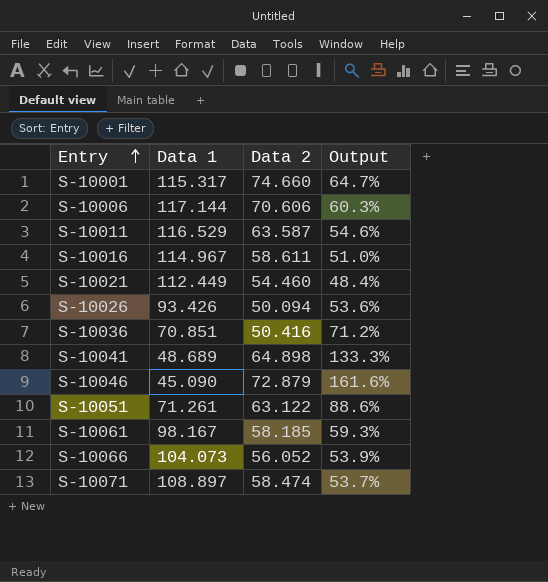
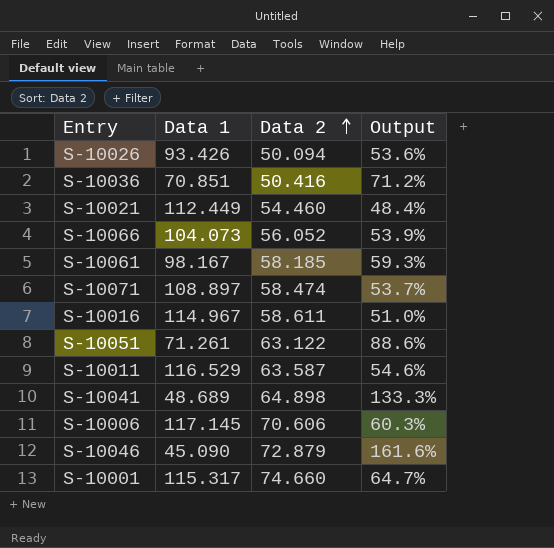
row order: Entry ascending -> Data 2 ascending
S-10006 | Data 1: 117.144 -> 117.145

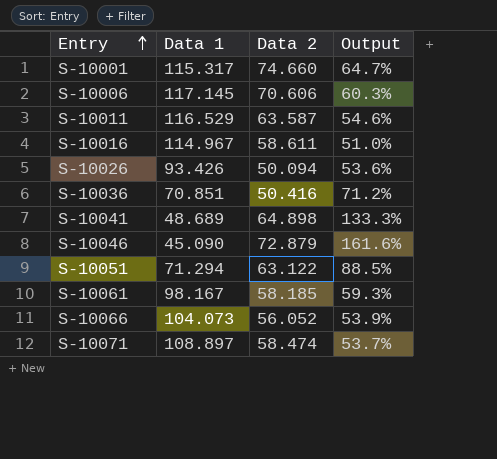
row order: Data 2 ascending -> Entry ascending
row S-10021: 112.449 | 54.460 | 48.4% -> none
S-10051 | Data 1: 71.261 -> 71.294
S-10051 | Output: 88.6% -> 88.5%

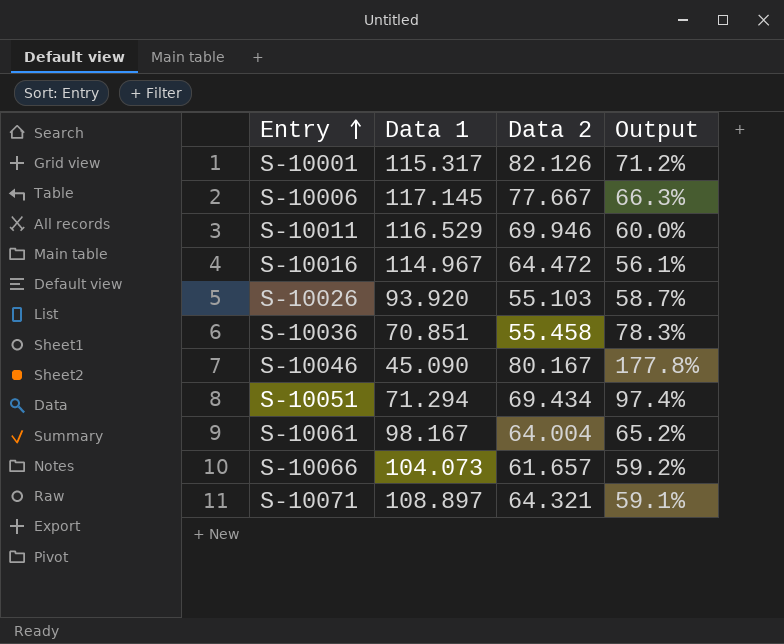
row S-10041: 48.689 | 64.898 | 133.3% -> none
S-10001 | Data 2: 74.660 -> 82.126
S-10001 | Output: 64.7% -> 71.2%
S-10006 | Data 2: 70.606 -> 77.667
S-10006 | Output: 60.3% -> 66.3%
S-10011 | Data 2: 63.587 -> 69.946
S-10011 | Output: 54.6% -> 60.0%
S-10016 | Data 2: 58.611 -> 64.472
S-10016 | Output: 51.0% -> 56.1%
S-10026 | Data 1: 93.426 -> 93.920
S-10026 | Data 2: 50.094 -> 55.103
S-10026 | Output: 53.6% -> 58.7%
S-10036 | Data 2: 50.416 -> 55.458
S-10036 | Output: 71.2% -> 78.3%
S-10046 | Data 2: 72.879 -> 80.167
S-10046 | Output: 161.6% -> 177.8%
S-10051 | Data 2: 63.122 -> 69.434
S-10051 | Output: 88.5% -> 97.4%
S-10061 | Data 2: 58.185 -> 64.004
S-10061 | Output: 59.3% -> 65.2%
S-10066 | Data 2: 56.052 -> 61.657
S-10066 | Output: 53.9% -> 59.2%
S-10071 | Data 2: 58.474 -> 64.321
S-10071 | Output: 53.7% -> 59.1%

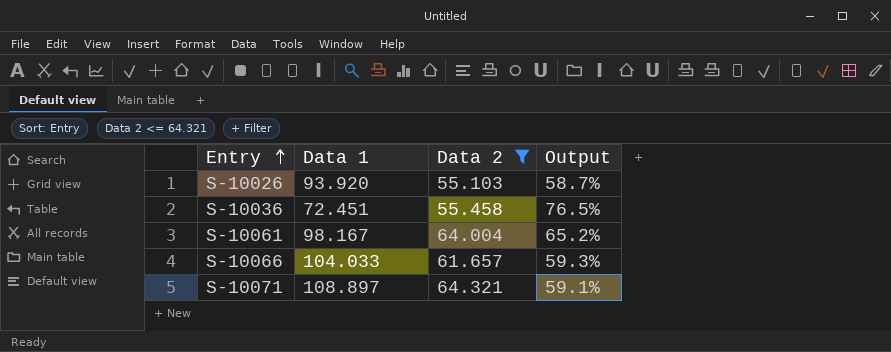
filter: none -> Data 2 <= 64.321
S-10036 | Data 1: 70.851 -> 72.451
S-10036 | Output: 78.3% -> 76.5%
S-10066 | Data 1: 104.073 -> 104.033
S-10066 | Output: 59.2% -> 59.3%

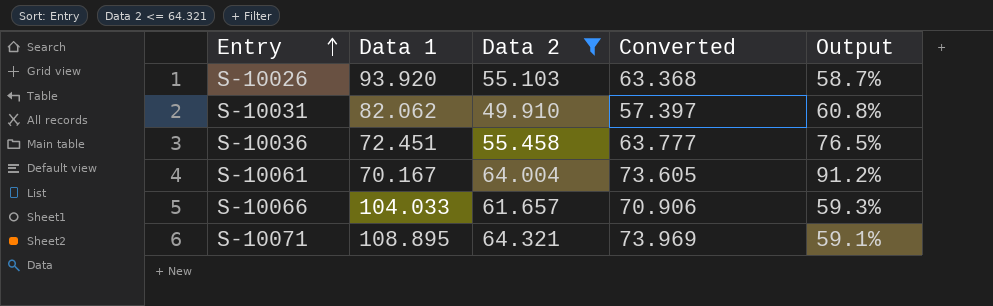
column Converted | formula: none -> [Data 2] * 1.15
row S-10031: none -> 82.062 | 49.910 | 57.397 | 60.8%
S-10061 | Data 1: 98.167 -> 70.167
S-10061 | Output: 65.2% -> 91.2%
S-10071 | Data 1: 108.897 -> 108.895

